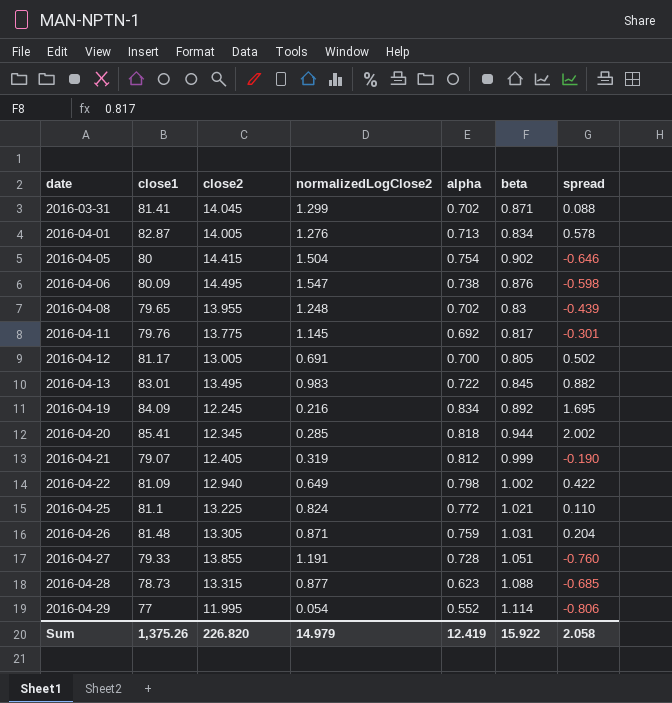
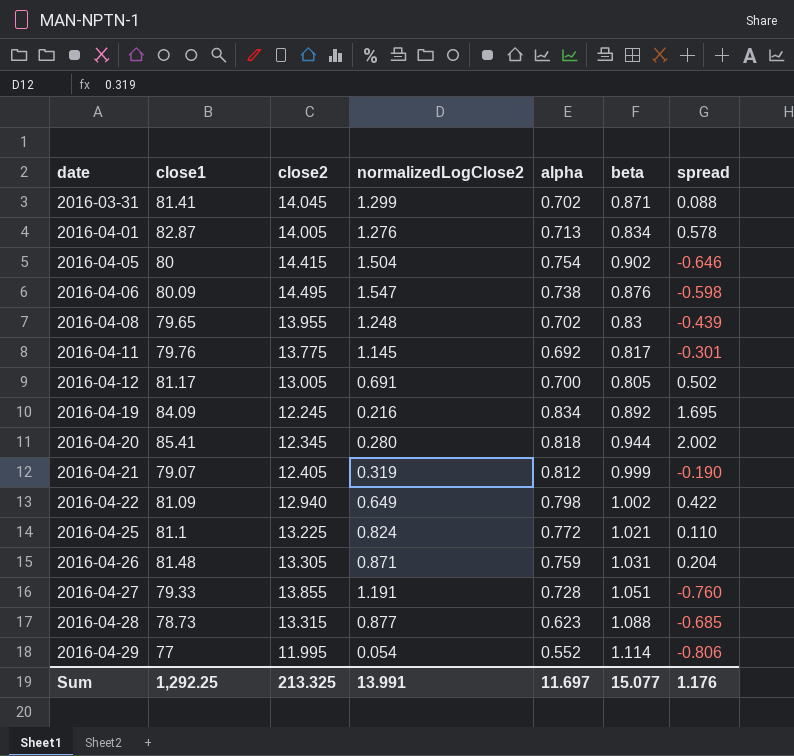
row 2016-04-13: 83.01 | 13.495 | 0.983 | 0.722 | 0.845 | 0.882 -> none
2016-04-20 | normalizedLogClose2: 0.285 -> 0.280
Sum | close1: 1,375.26 -> 1,292.25
Sum | close2: 226.820 -> 213.325
Sum | normalizedLogClose2: 14.979 -> 13.991
Sum | alpha: 12.419 -> 11.697
Sum | beta: 15.922 -> 15.077
Sum | spread: 2.058 -> 1.176

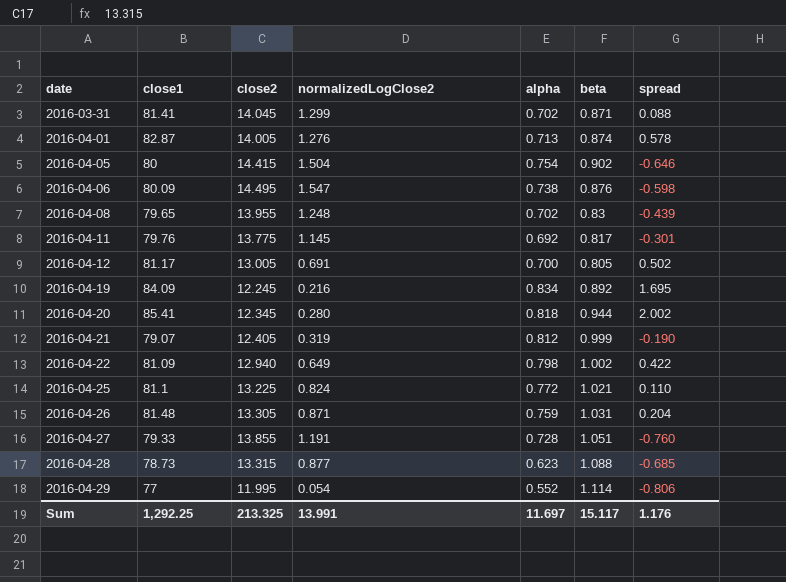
2016-04-01 | beta: 0.834 -> 0.874
Sum | beta: 15.077 -> 15.117

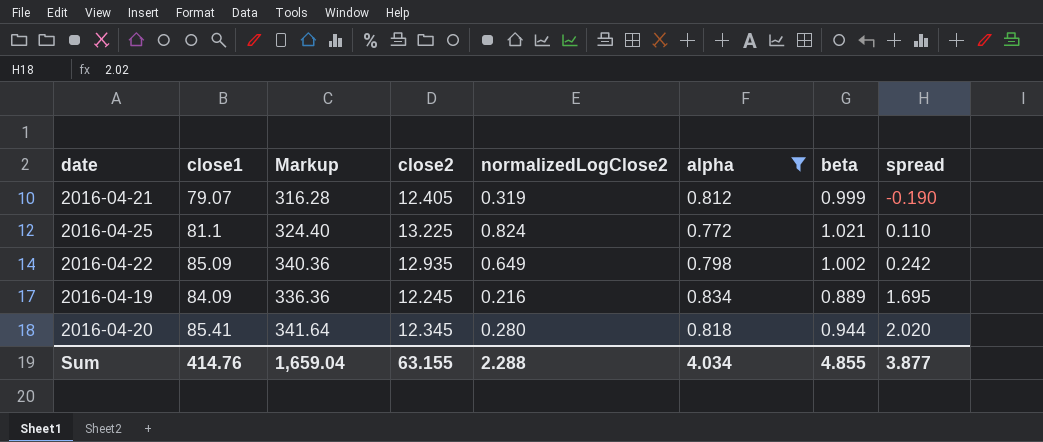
filter: none -> alpha >= 0.772
row order: date ascending -> spread ascending
column Markup | formula: none -> [close1] * 4
2016-04-22 | close1: 81.09 -> 85.09
2016-04-22 | close2: 12.940 -> 12.935
2016-04-22 | spread: 0.422 -> 0.242
2016-04-19 | beta: 0.892 -> 0.889
2016-04-20 | spread: 2.002 -> 2.020
Sum | close1: 1,292.25 -> 414.76
Sum | close2: 213.325 -> 63.155
Sum | normalizedLogClose2: 13.991 -> 2.288
Sum | alpha: 11.697 -> 4.034
Sum | beta: 15.117 -> 4.855
Sum | spread: 1.176 -> 3.877

